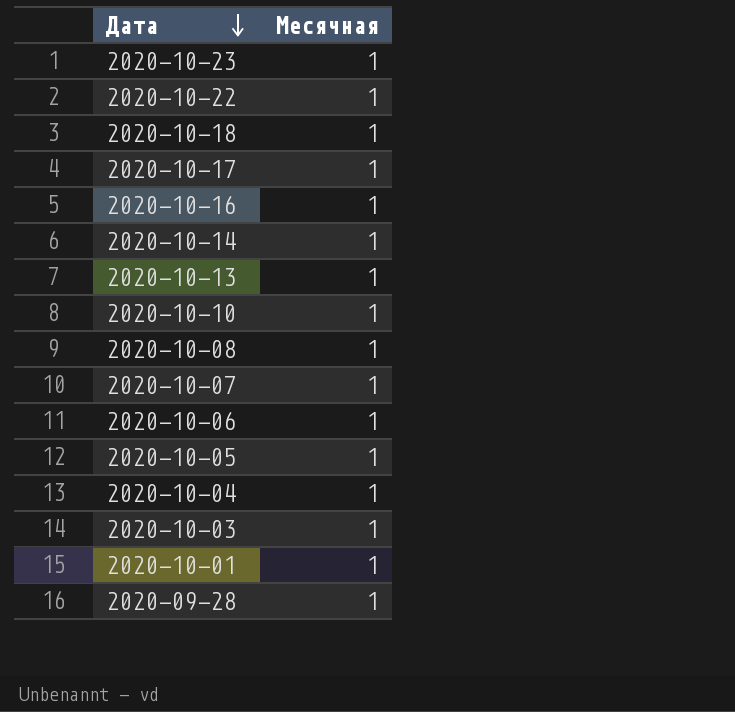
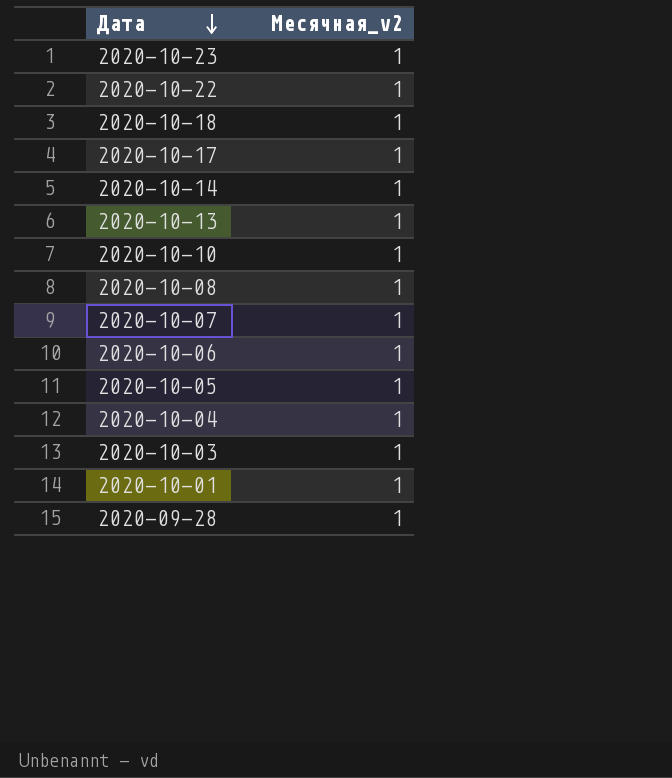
column name: Месячная -> Месячная_v2
row 2020-10-16: 1 -> none

